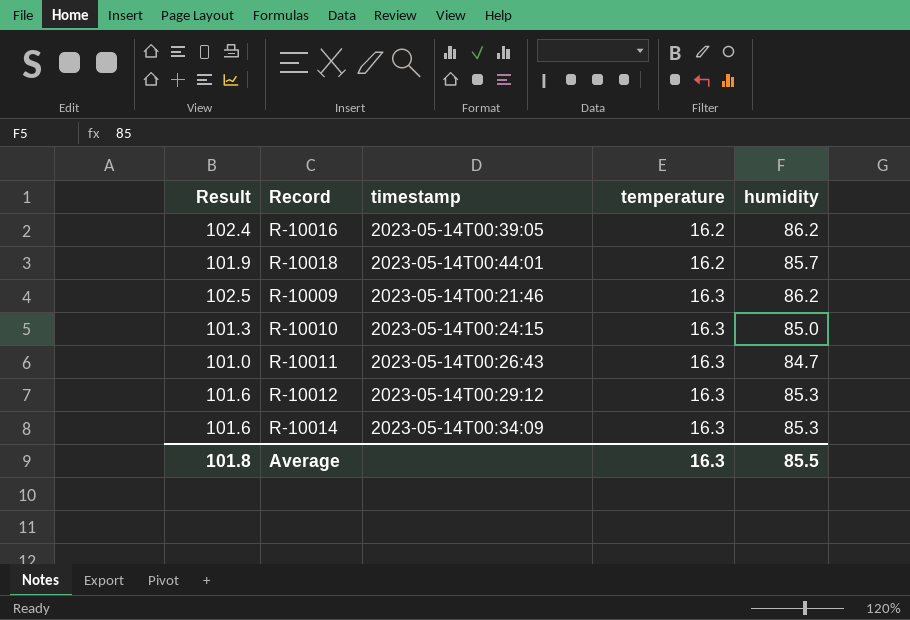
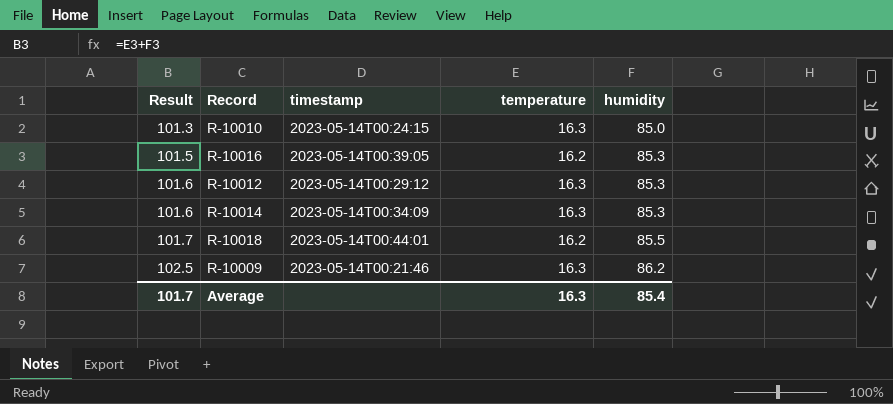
row order: temperature ascending -> Result ascending
row R-10011: 101.0 | 2023-05-14T00:26:43 | 16.3 | 84.7 -> none
R-10016 | Result: 102.4 -> 101.5
R-10016 | humidity: 86.2 -> 85.3
R-10018 | Result: 101.9 -> 101.7
R-10018 | humidity: 85.7 -> 85.5
Average | Result: 101.8 -> 101.7
Average | humidity: 85.5 -> 85.4

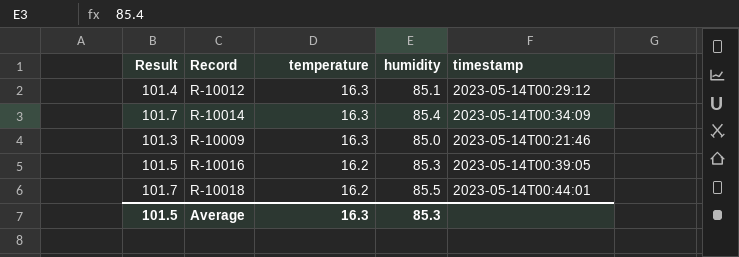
row order: Result ascending -> temperature descending
column timestamp | position: 3 -> 5
row R-10010: 101.3 | 2023-05-14T00:24:15 | 16.3 | 85.0 -> none
R-10012 | Result: 101.6 -> 101.4
R-10012 | humidity: 85.3 -> 85.1
R-10014 | Result: 101.6 -> 101.7
R-10014 | humidity: 85.3 -> 85.4
R-10009 | Result: 102.5 -> 101.3
R-10009 | humidity: 86.2 -> 85.0
Average | Result: 101.7 -> 101.5
Average | humidity: 85.4 -> 85.3

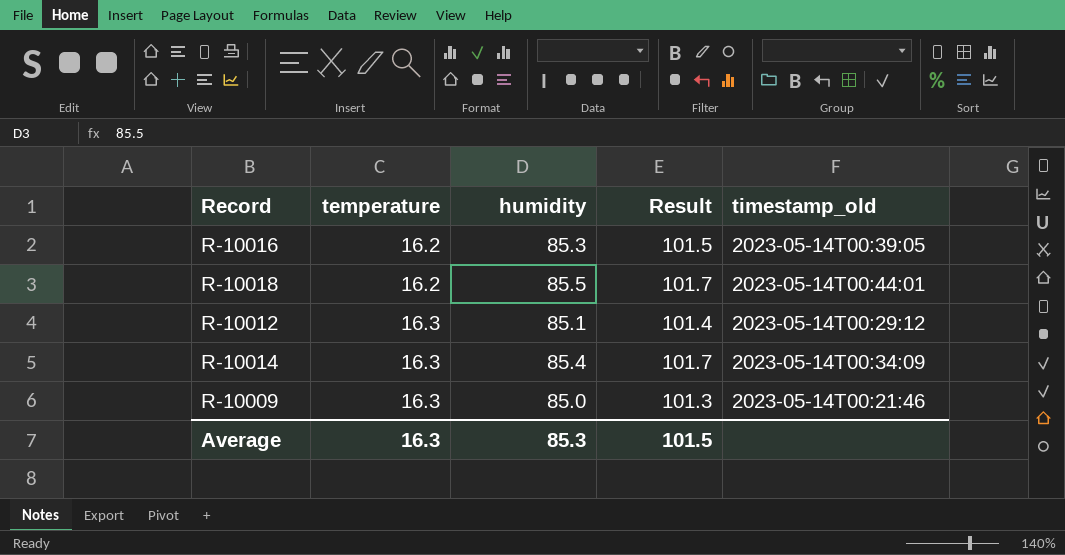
row order: temperature descending -> temperature ascending
column Result | position: 1 -> 4
column name: timestamp -> timestamp_old

